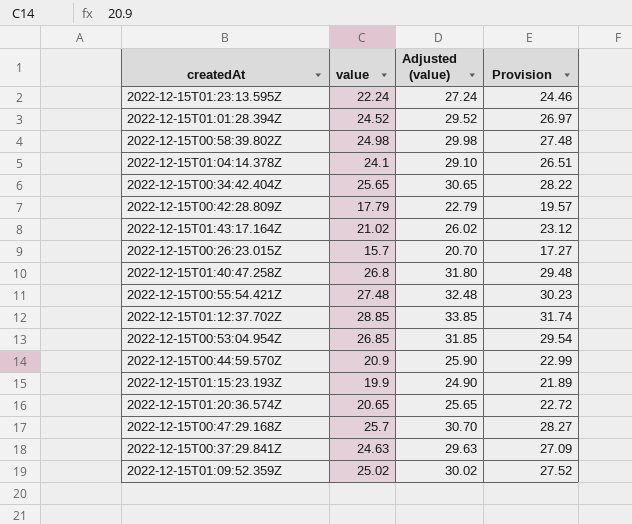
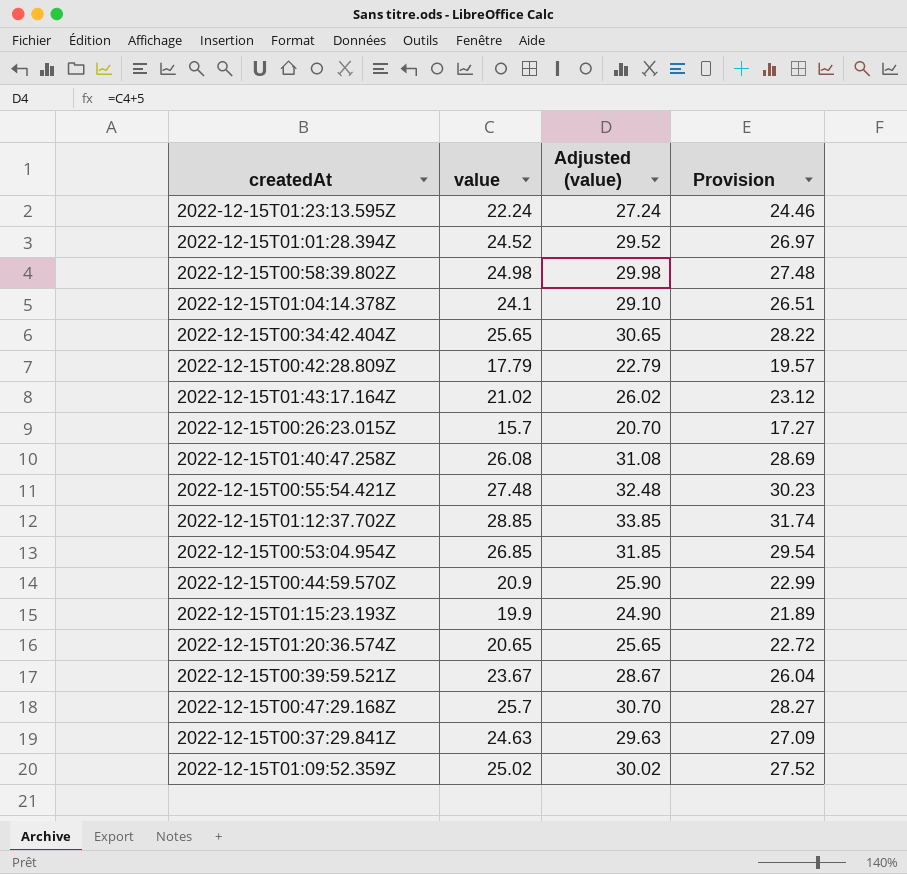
2022-12-15T01:40:47.258Z | value: 26.8 -> 26.08
2022-12-15T01:40:47.258Z | Adjusted (value): 31.80 -> 31.08
2022-12-15T01:40:47.258Z | Provision: 29.48 -> 28.69
row 2022-12-15T00:39:59.521Z: none -> 23.67 | 28.67 | 26.04

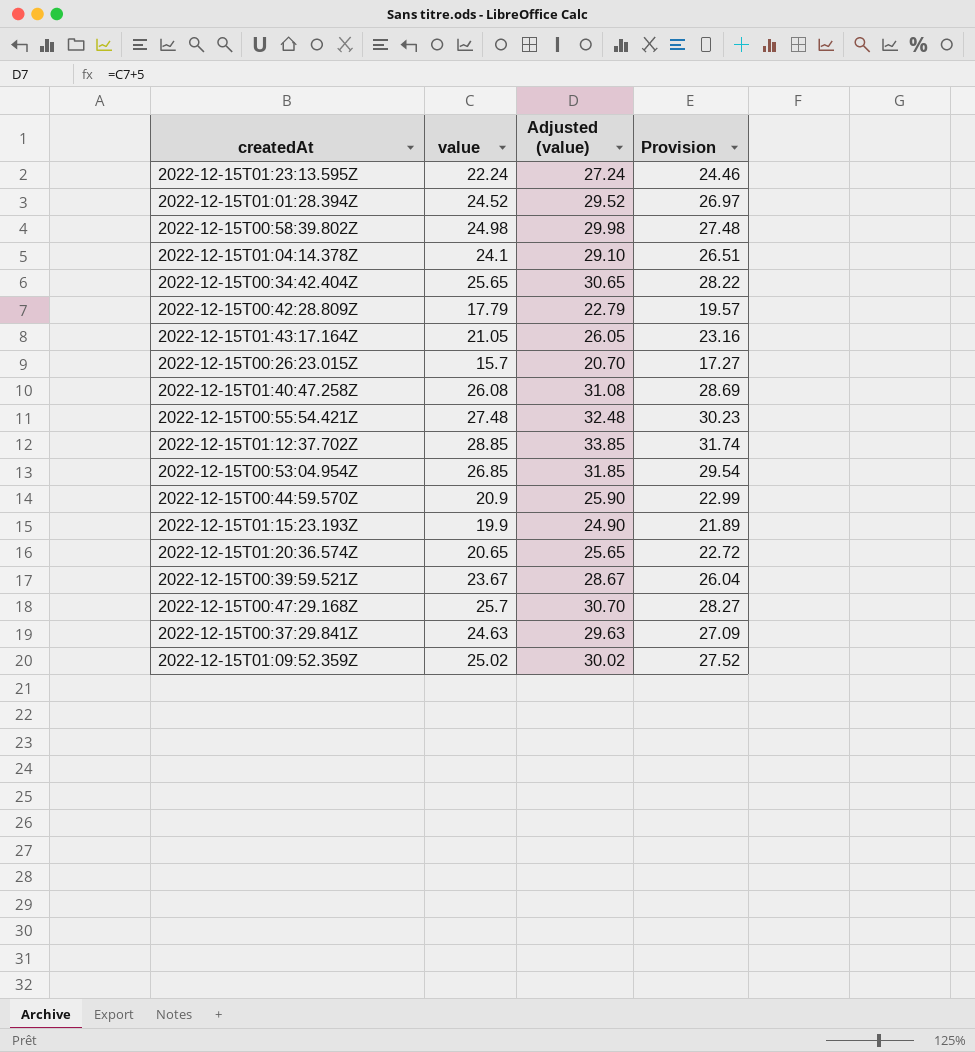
2022-12-15T01:43:17.164Z | value: 21.02 -> 21.05
2022-12-15T01:43:17.164Z | Adjusted (value): 26.02 -> 26.05
2022-12-15T01:43:17.164Z | Provision: 23.12 -> 23.16

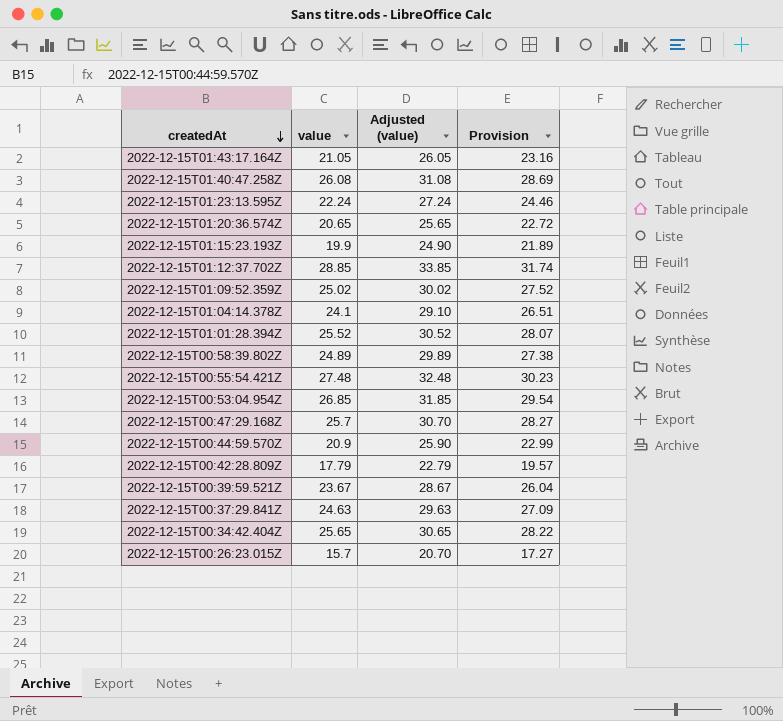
row order: none -> createdAt descending
2022-12-15T01:01:28.394Z | value: 24.52 -> 25.52
2022-12-15T01:01:28.394Z | Adjusted (value): 29.52 -> 30.52
2022-12-15T01:01:28.394Z | Provision: 26.97 -> 28.07
2022-12-15T00:58:39.802Z | value: 24.98 -> 24.89
2022-12-15T00:58:39.802Z | Adjusted (value): 29.98 -> 29.89
2022-12-15T00:58:39.802Z | Provision: 27.48 -> 27.38

